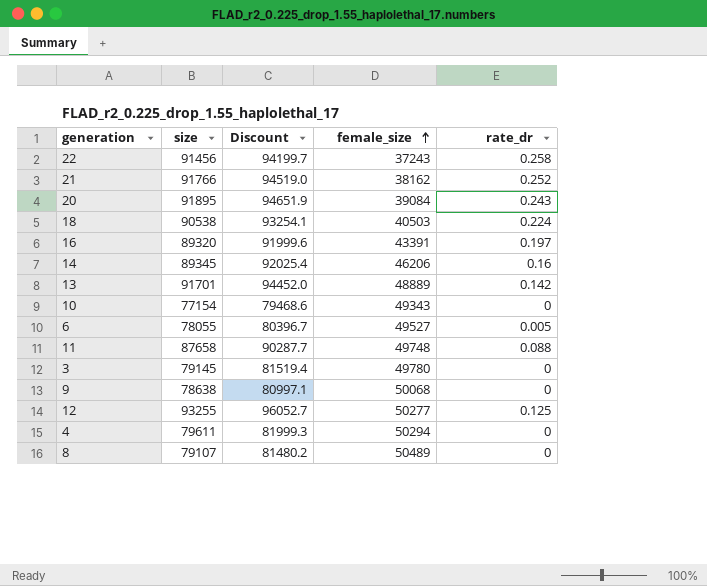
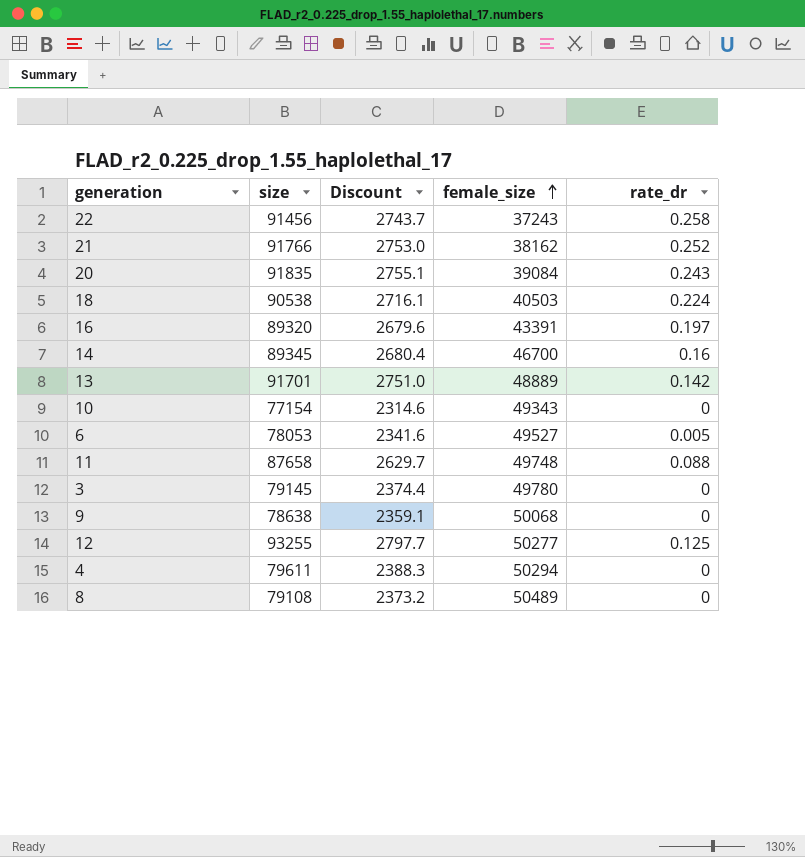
column Discount | formula: [size] * 1.03 -> [size] * 0.03
20 | size: 91895 -> 91835
14 | female_size: 46206 -> 46700
6 | size: 78055 -> 78053
8 | size: 79107 -> 79108

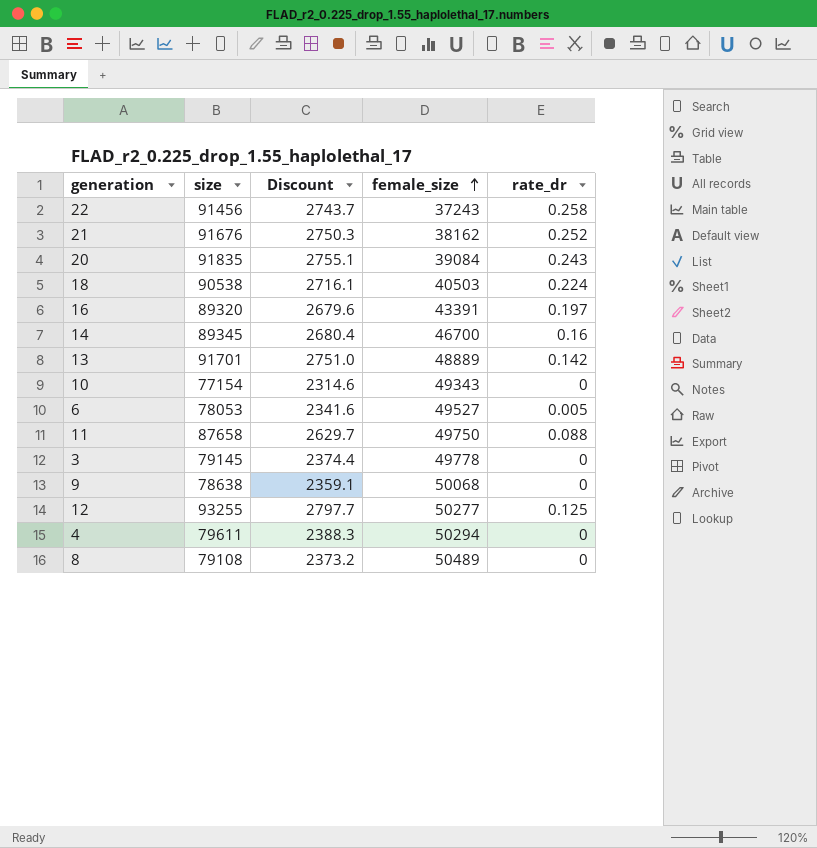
21 | size: 91766 -> 91676
21 | Discount: 2753.0 -> 2750.3
11 | female_size: 49748 -> 49750
3 | female_size: 49780 -> 49778

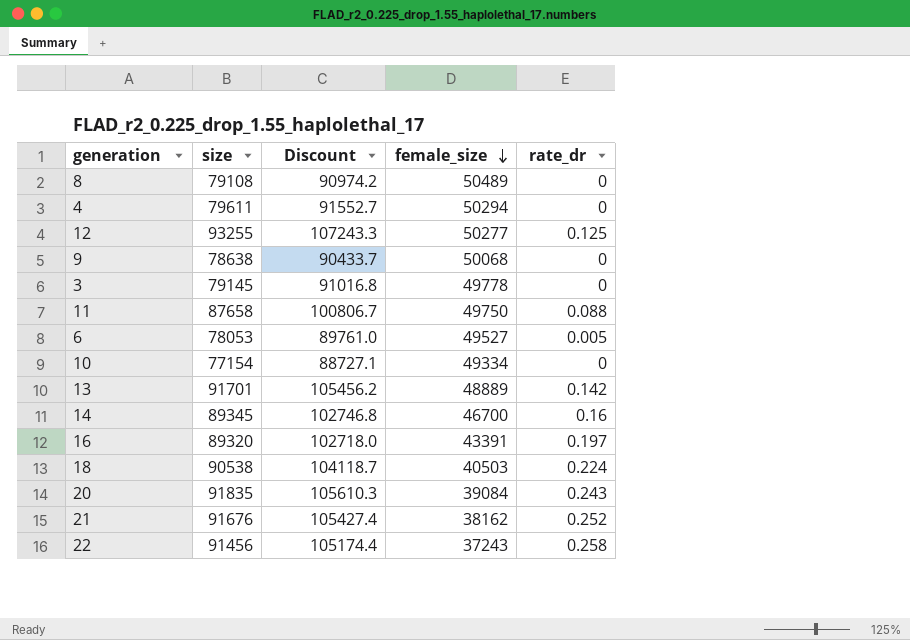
row order: female_size ascending -> female_size descending
column Discount | formula: [size] * 0.03 -> [size] * 1.15
10 | female_size: 49343 -> 49334

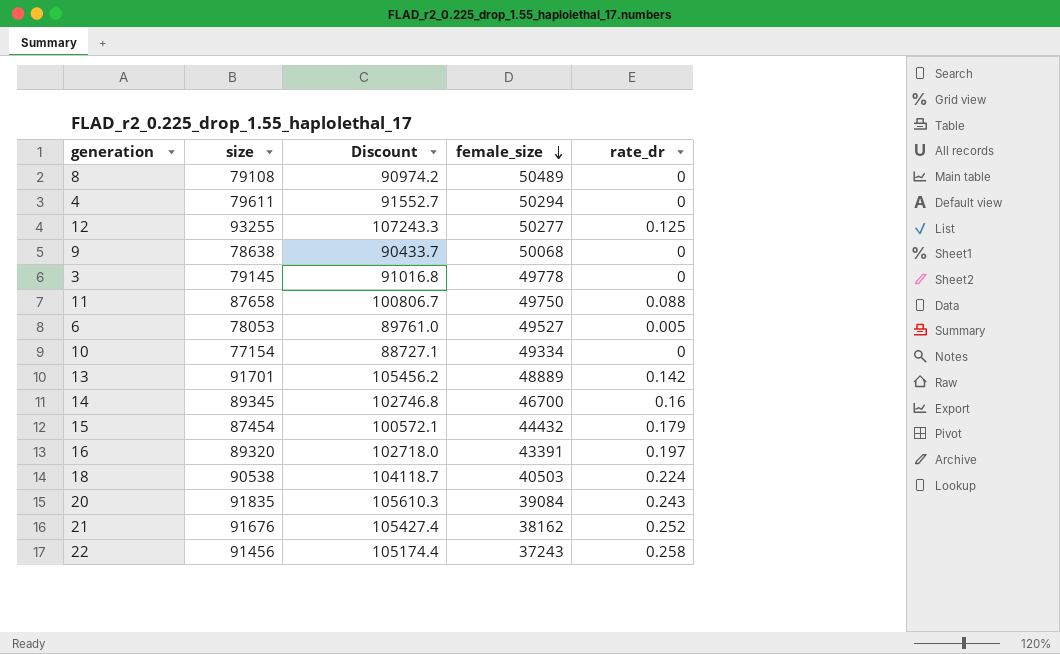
row 15: none -> 87454 | 100572.1 | 44432 | 0.179

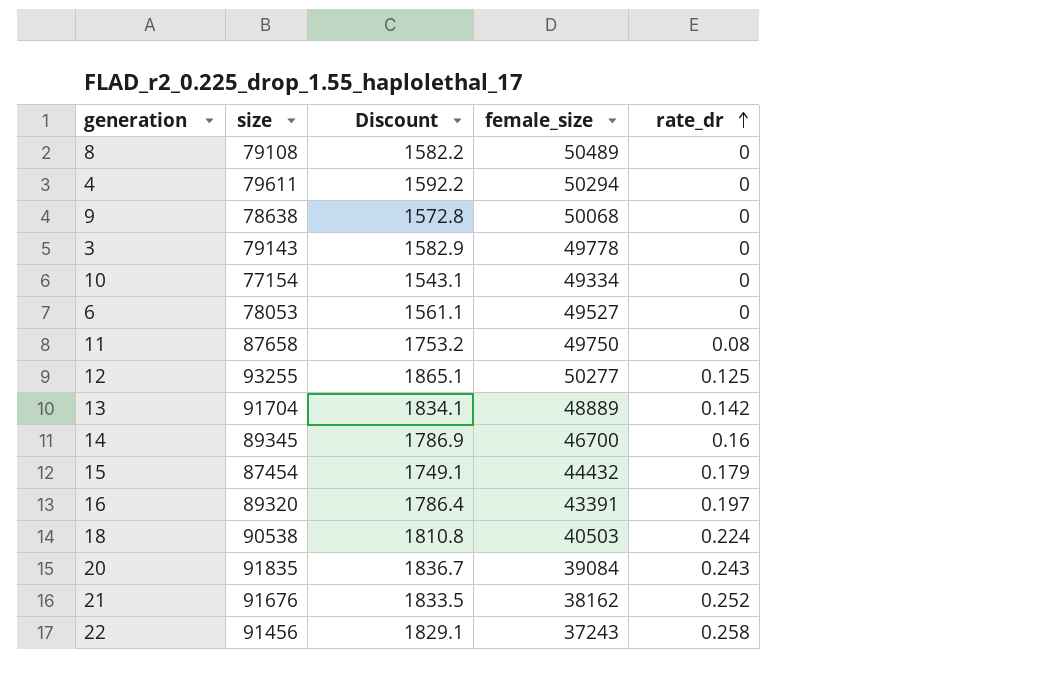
row order: female_size descending -> rate_dr ascending
column Discount | formula: [size] * 1.15 -> [size] * 0.02
3 | size: 79145 -> 79143
6 | rate_dr: 0.005 -> 0
11 | rate_dr: 0.088 -> 0.08
13 | size: 91701 -> 91704

